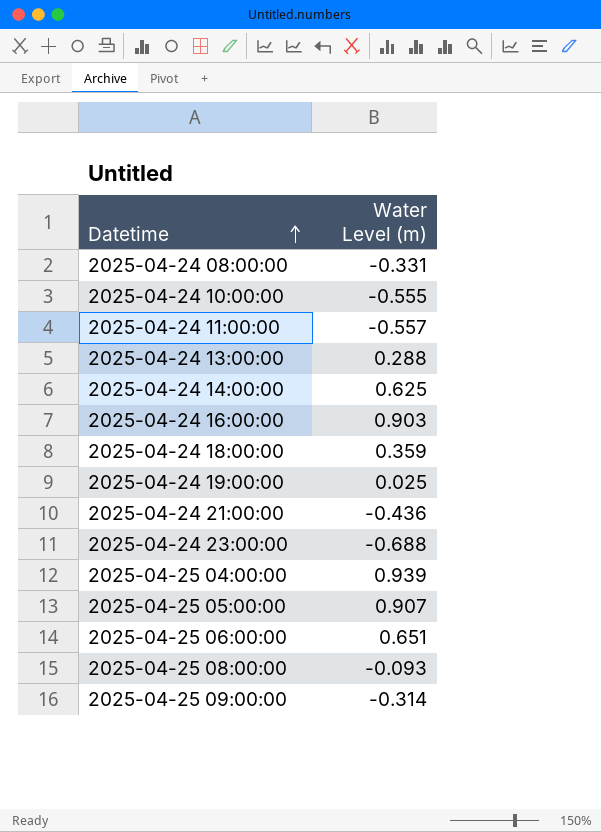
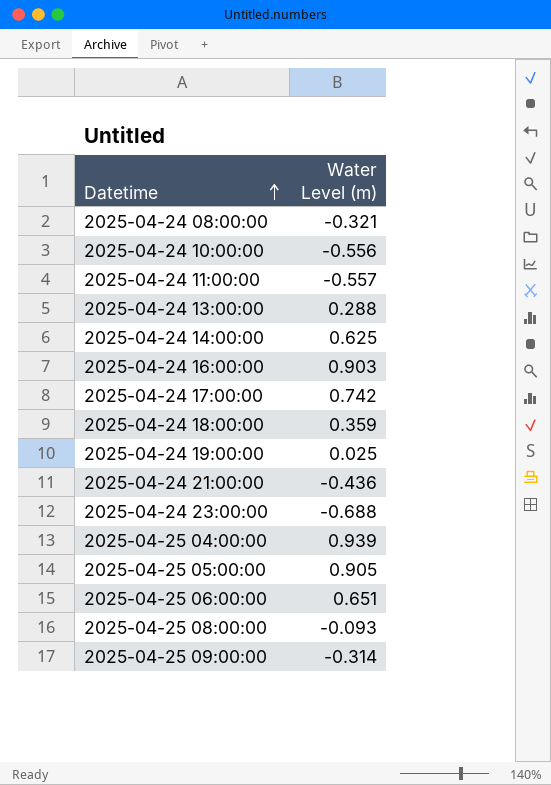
2025-04-24 08:00:00 | Water Level (m): -0.331 -> -0.321
2025-04-24 10:00:00 | Water Level (m): -0.555 -> -0.556
row 2025-04-24 17:00:00: none -> 0.742
2025-04-25 05:00:00 | Water Level (m): 0.907 -> 0.905

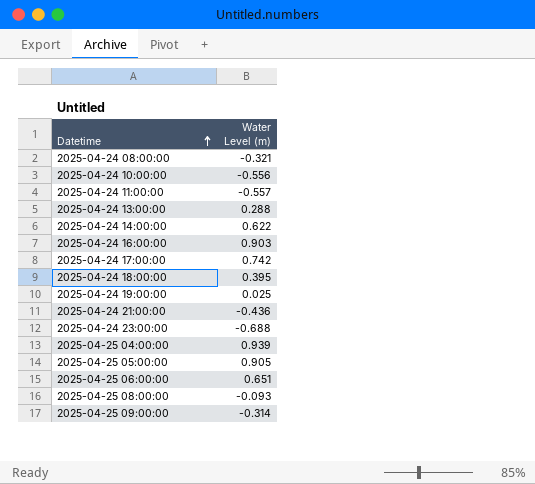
2025-04-24 14:00:00 | Water Level (m): 0.625 -> 0.622
2025-04-24 18:00:00 | Water Level (m): 0.359 -> 0.395

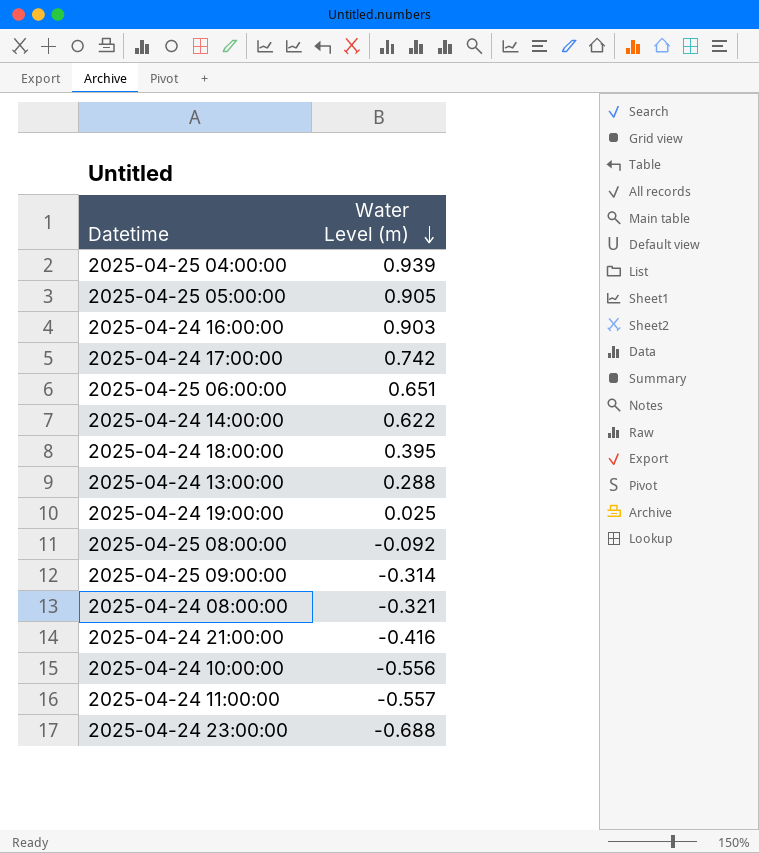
row order: Datetime ascending -> Water Level (m) descending
2025-04-25 08:00:00 | Water Level (m): -0.093 -> -0.092
2025-04-24 21:00:00 | Water Level (m): -0.436 -> -0.416

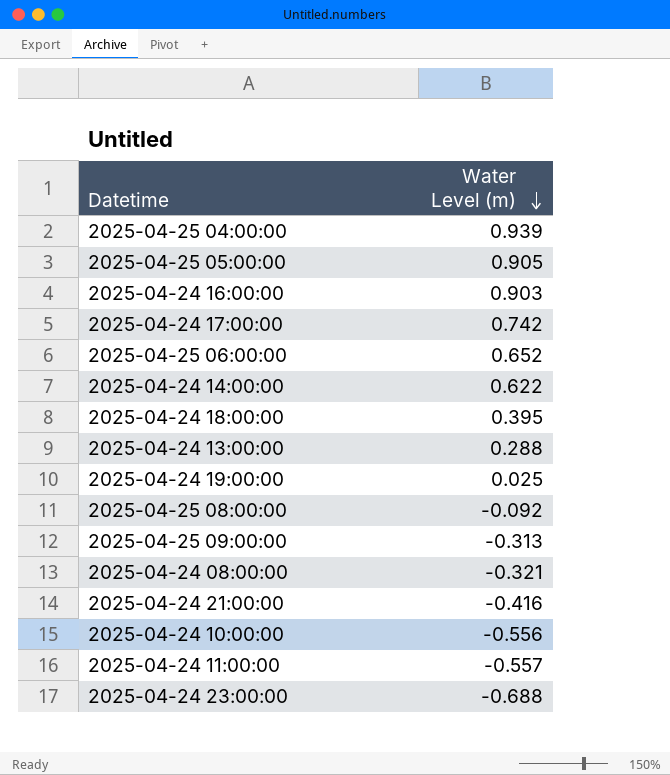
2025-04-25 06:00:00 | Water Level (m): 0.651 -> 0.652
2025-04-25 09:00:00 | Water Level (m): -0.314 -> -0.313

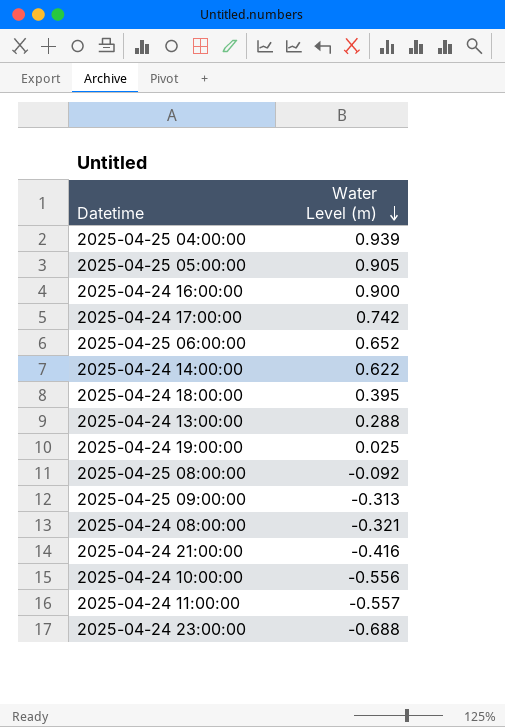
2025-04-24 16:00:00 | Water Level (m): 0.903 -> 0.900

